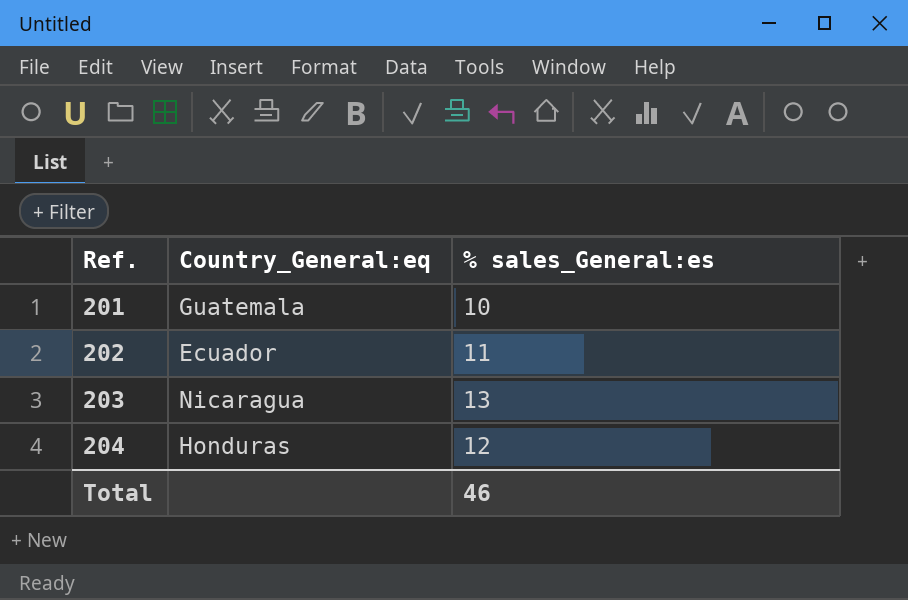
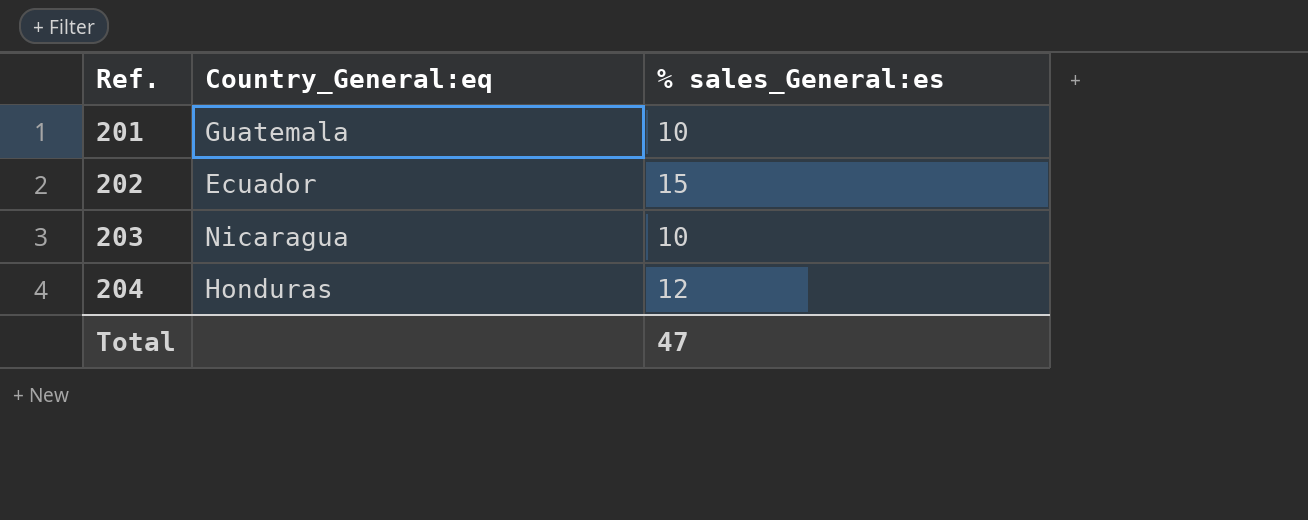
202 | % sales_General:es: 11 -> 15
203 | % sales_General:es: 13 -> 10
Total | % sales_General:es: 46 -> 47

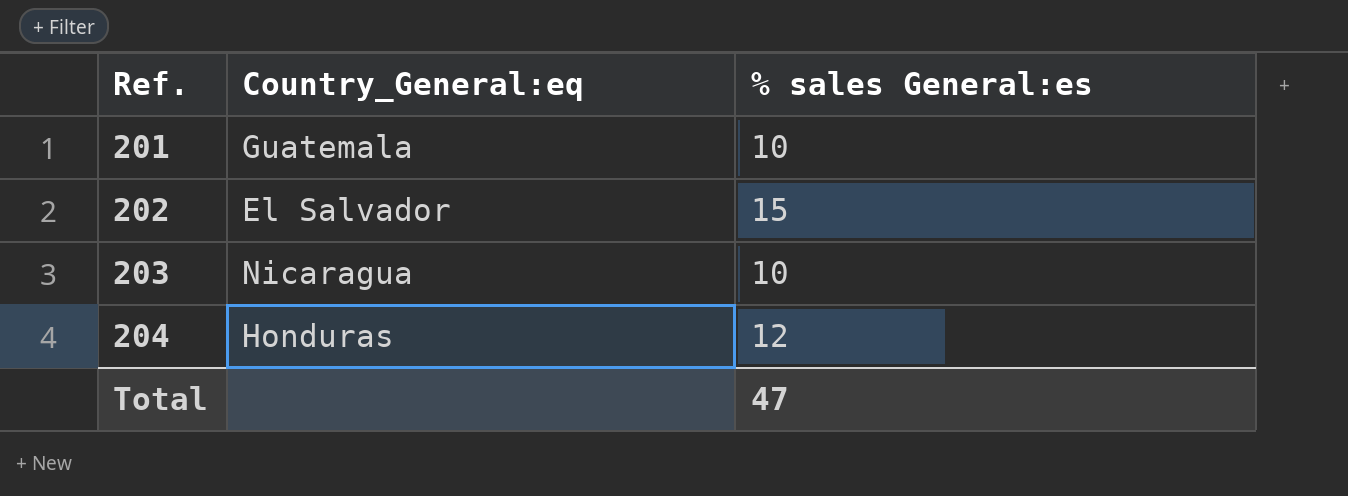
column name: % sales_General:es -> % sales General:es
202 | Country_General:eq: Ecuador -> El Salvador

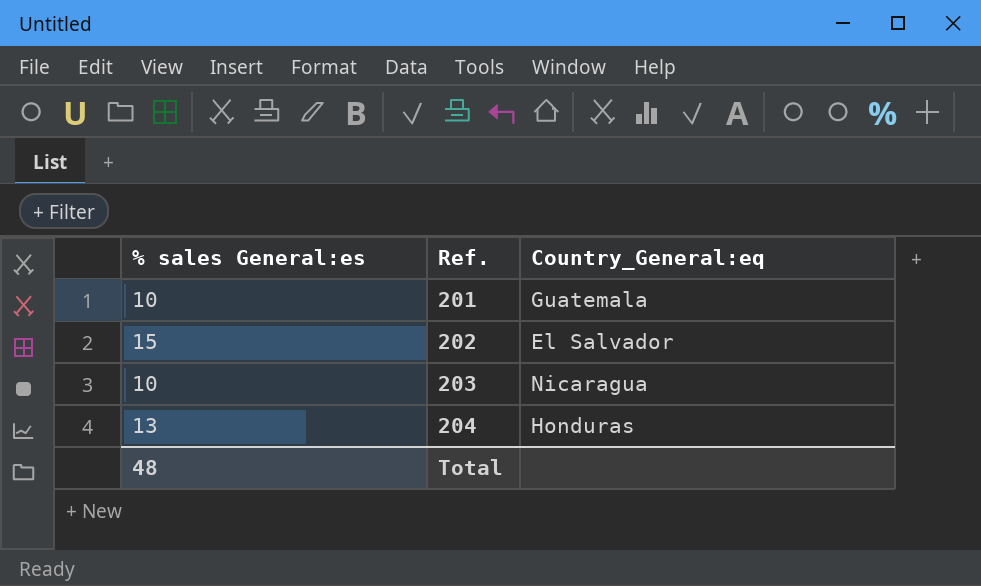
column % sales General:es | position: 3 -> 1
204 | % sales General:es: 12 -> 13
Total | % sales General:es: 47 -> 48

